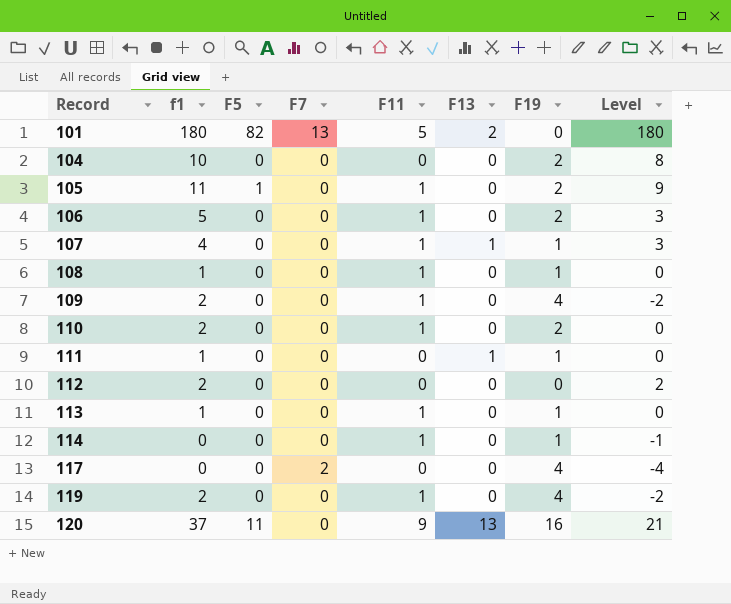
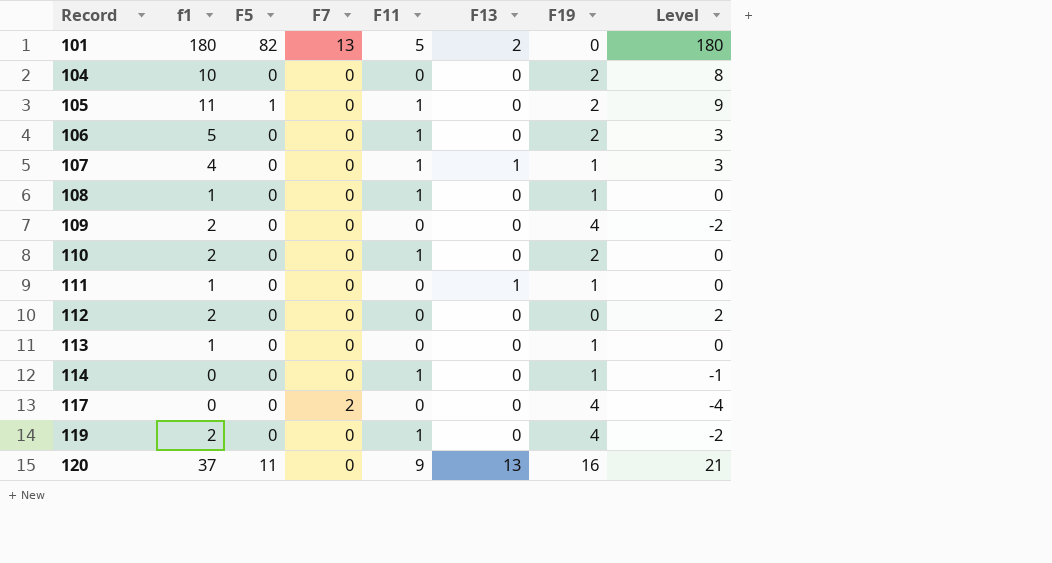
109 | F11: 1 -> 0
113 | F11: 1 -> 0

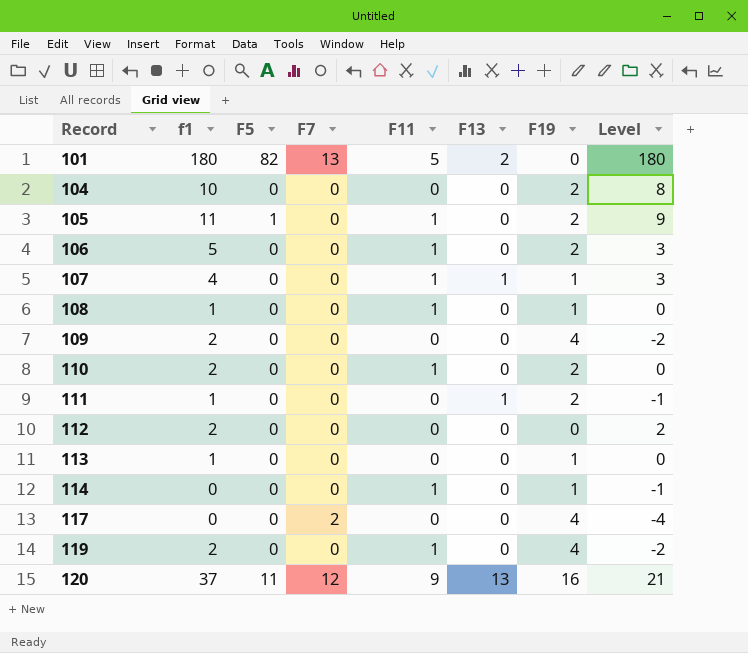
111 | F19: 1 -> 2
111 | Level: 0 -> -1
120 | F7: 0 -> 12

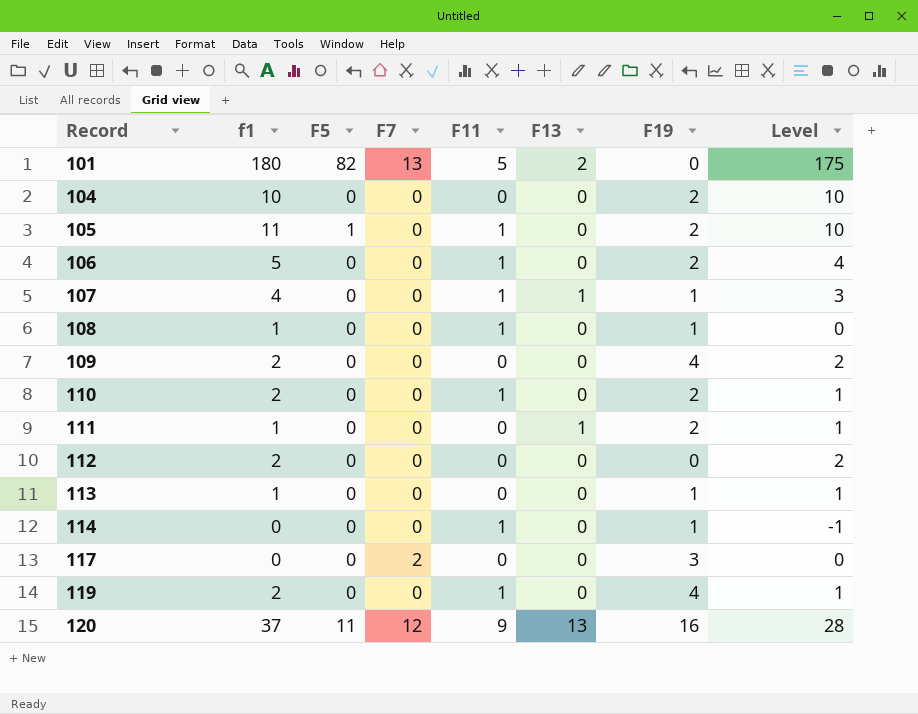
column Level | formula: [f1] - [F19] -> [f1] - [F11]
117 | F19: 4 -> 3

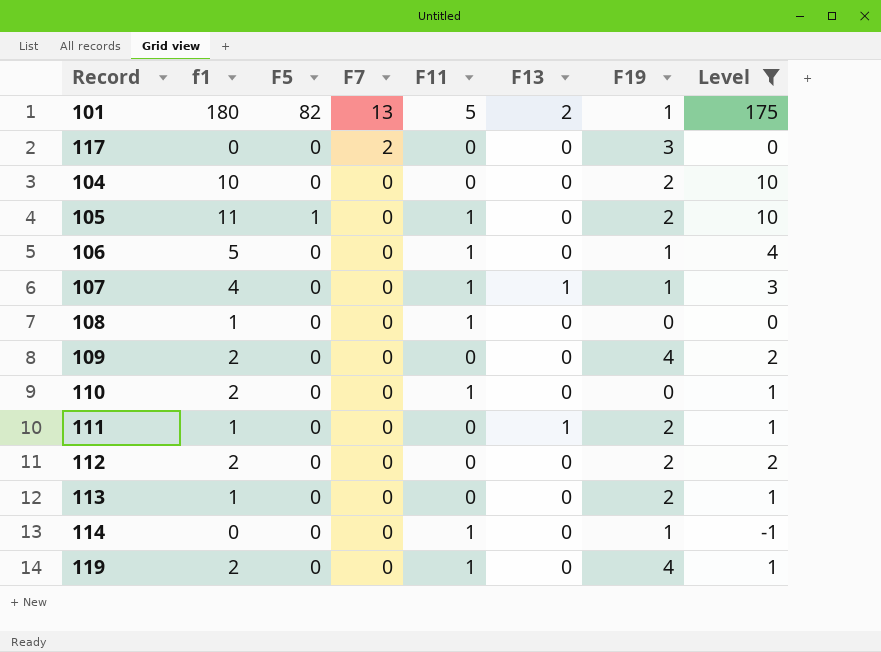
filter: none -> Level != 28
row order: Record ascending -> F7 descending
101 | F19: 0 -> 1
106 | F19: 2 -> 1
108 | F19: 1 -> 0
110 | F19: 2 -> 0
112 | F19: 0 -> 2
113 | F19: 1 -> 2

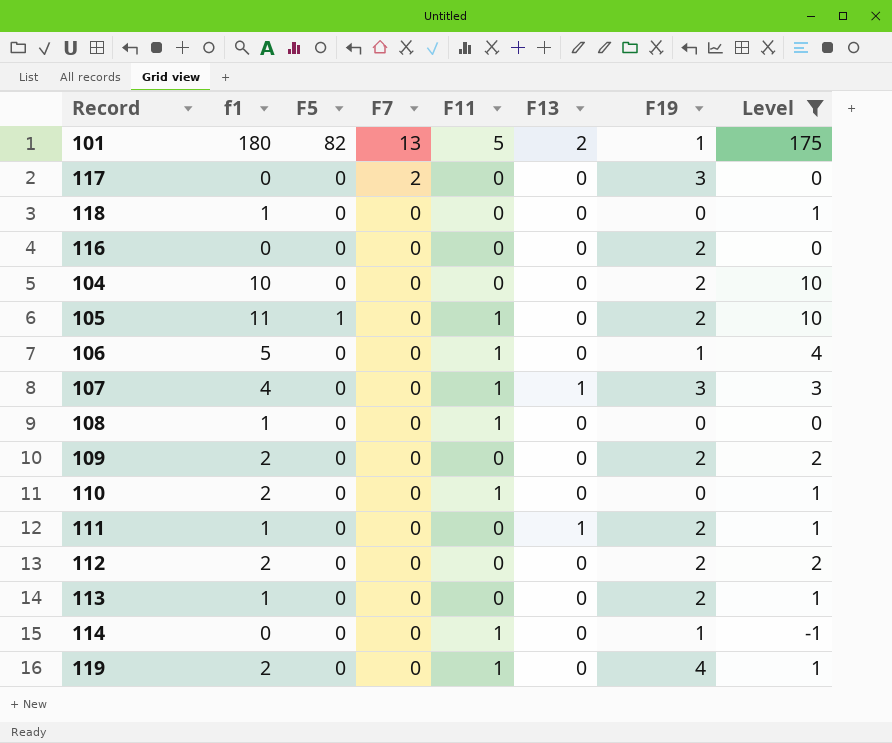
row 118: none -> 1 | 0 | 0 | 0 | 0 | 0 | 1
row 116: none -> 0 | 0 | 0 | 0 | 0 | 2 | 0
107 | F19: 1 -> 3
109 | F19: 4 -> 2

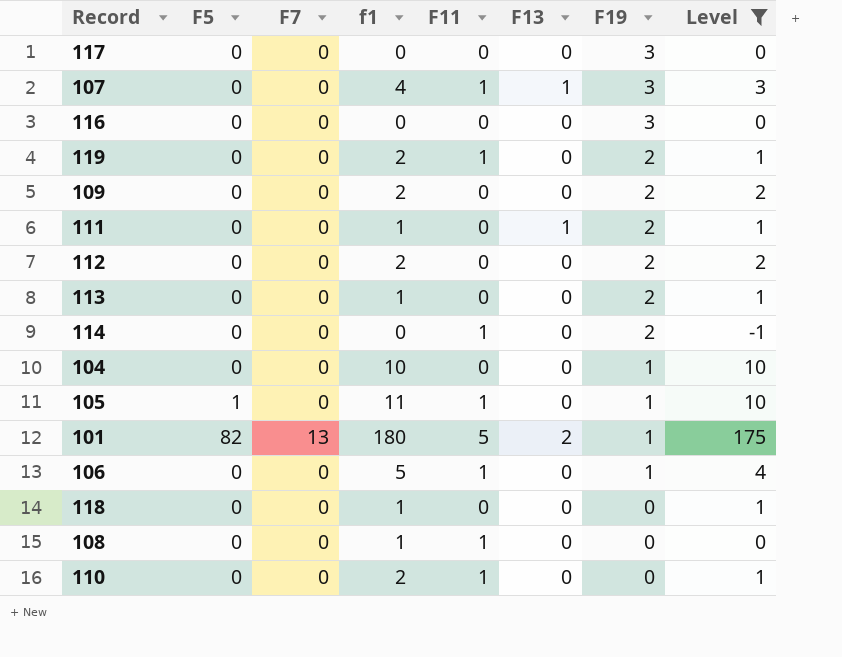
row order: F7 descending -> F19 descending
column f1 | position: 2 -> 4
117 | F7: 2 -> 0
116 | F19: 2 -> 3
119 | F19: 4 -> 2
114 | F19: 1 -> 2
104 | F19: 2 -> 1
105 | F19: 2 -> 1

